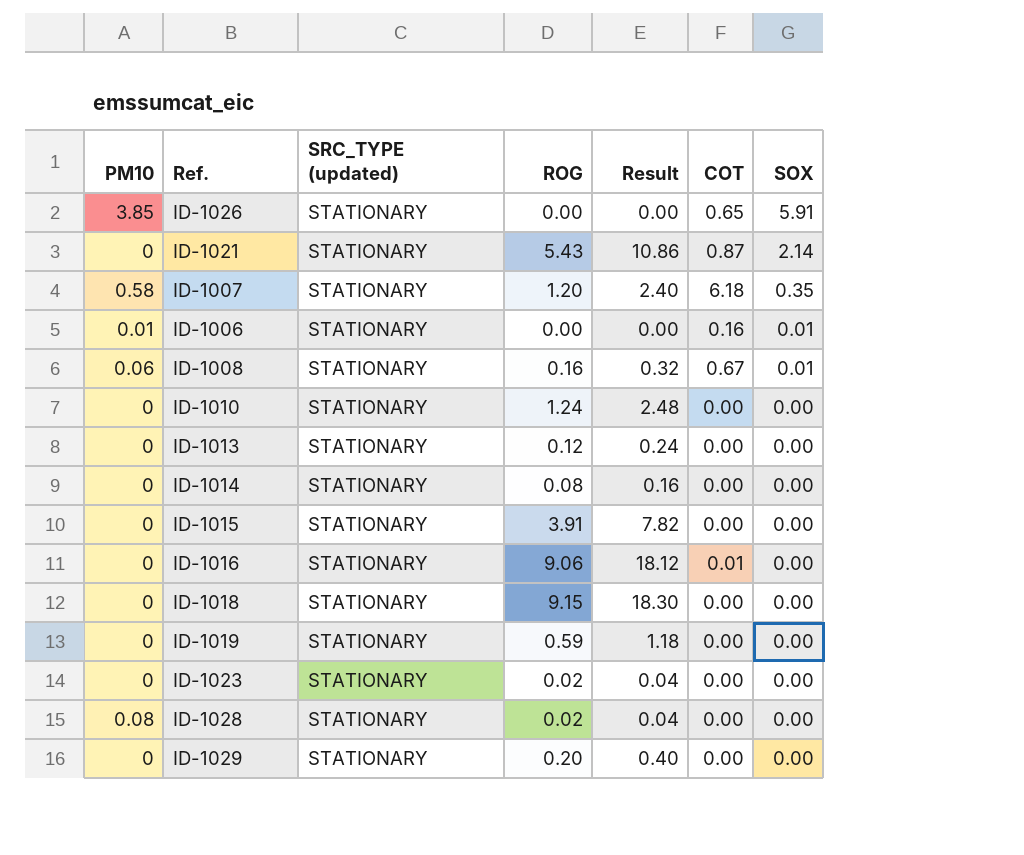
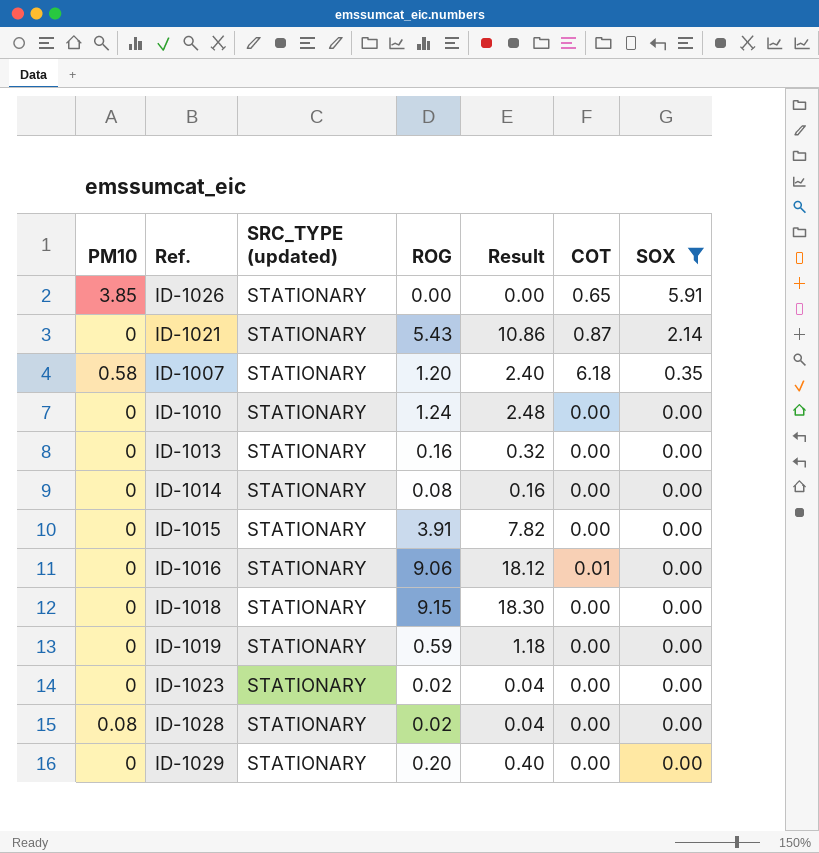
filter: none -> SOX != 0.01
ID-1013 | ROG: 0.12 -> 0.16
ID-1013 | Result: 0.24 -> 0.32

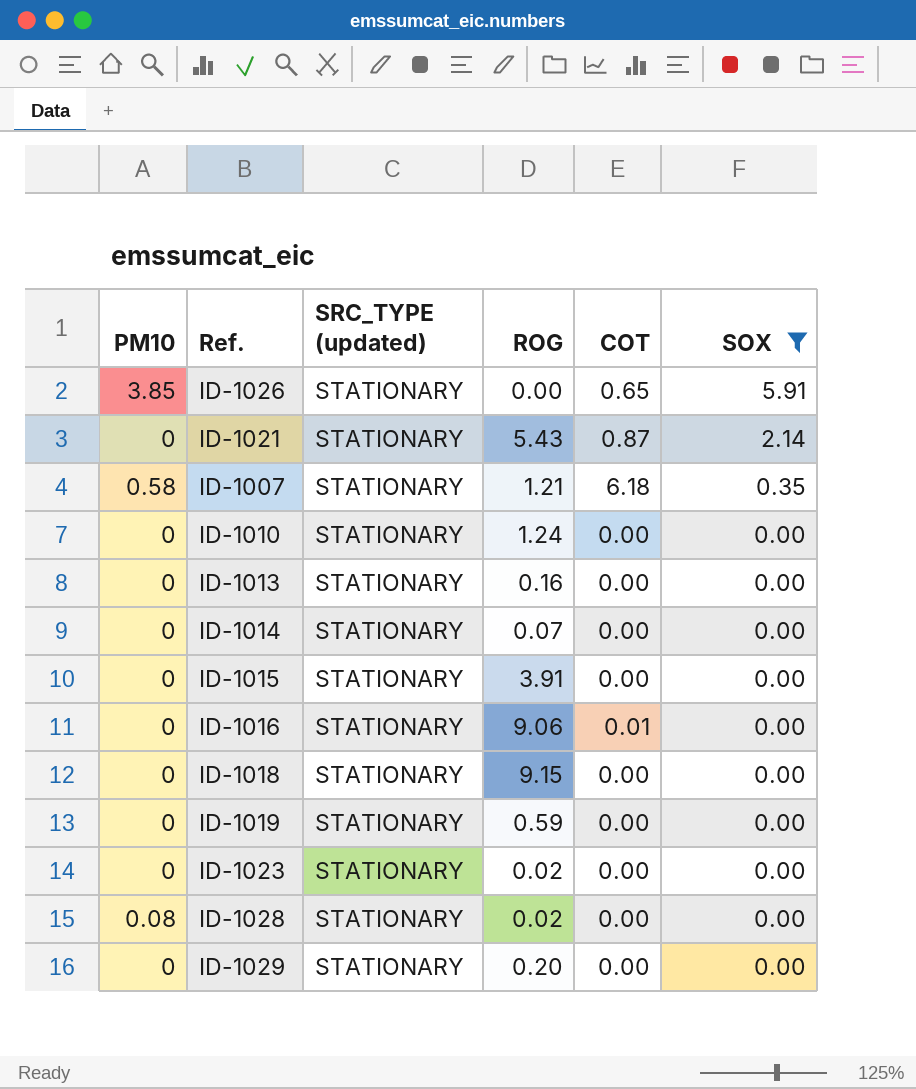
column Result | formula: [ROG] * 2 -> none
ID-1007 | ROG: 1.20 -> 1.21
ID-1014 | ROG: 0.08 -> 0.07

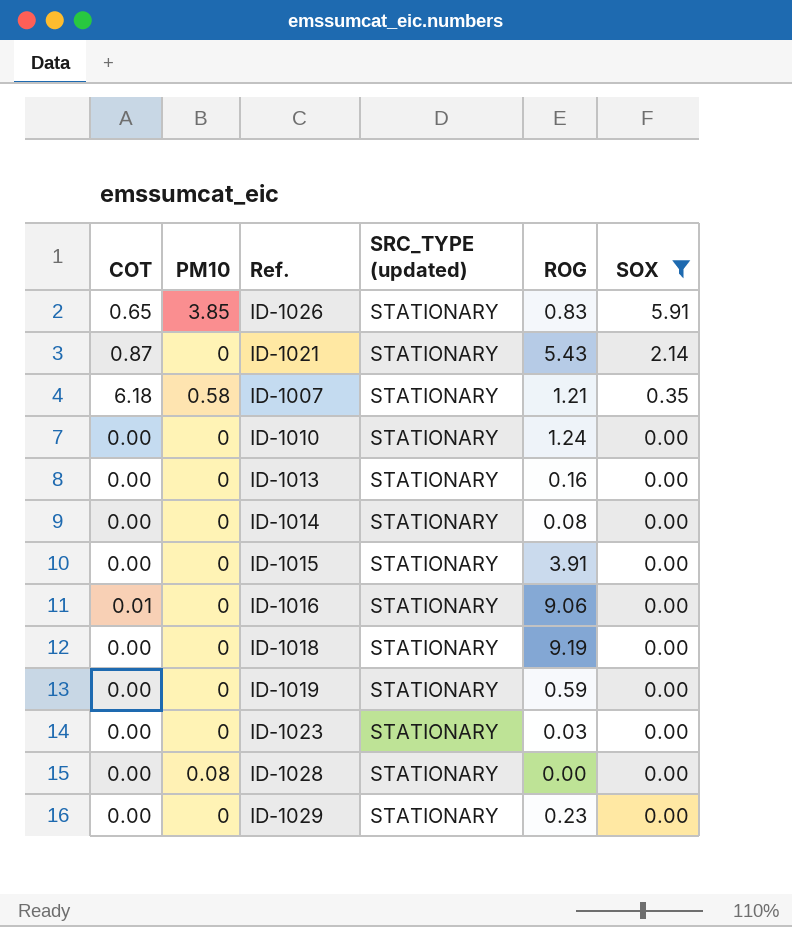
column COT | position: 5 -> 1
ID-1026 | ROG: 0.00 -> 0.83
ID-1014 | ROG: 0.07 -> 0.08
ID-1018 | ROG: 9.15 -> 9.19
ID-1023 | ROG: 0.02 -> 0.03
ID-1028 | ROG: 0.02 -> 0.00
ID-1029 | ROG: 0.20 -> 0.23

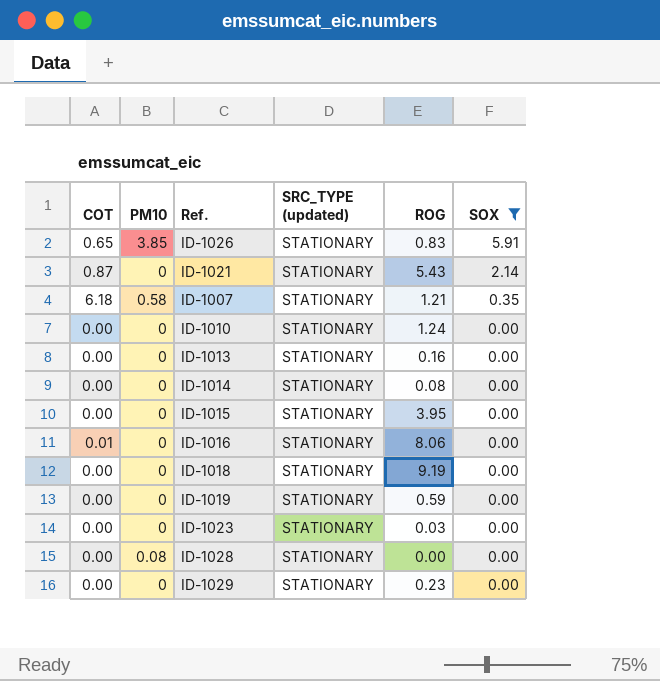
ID-1015 | ROG: 3.91 -> 3.95
ID-1016 | ROG: 9.06 -> 8.06

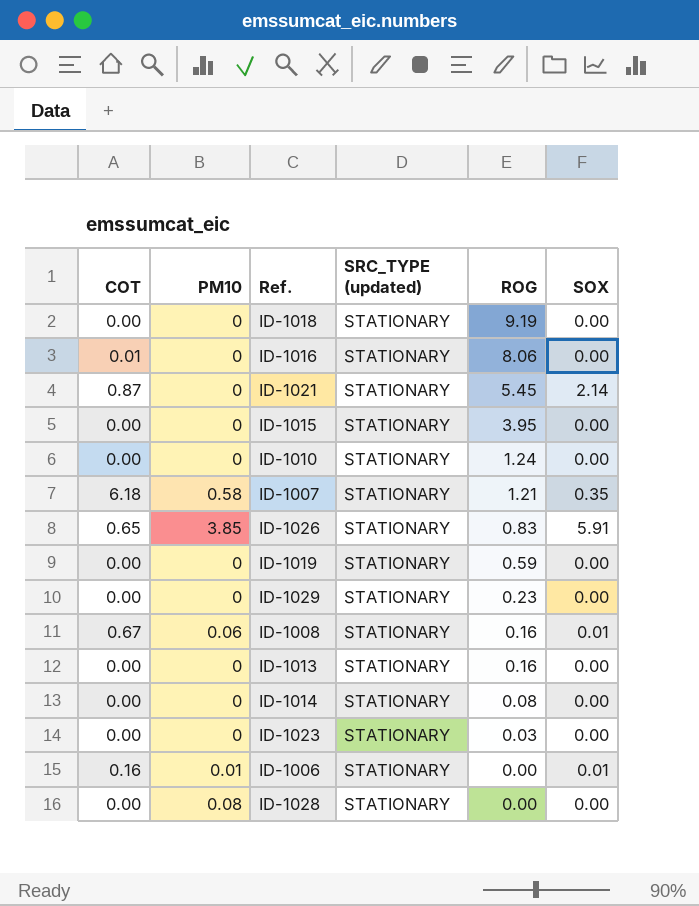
filter: SOX != 0.01 -> none
row order: SOX descending -> ROG descending
ID-1021 | ROG: 5.43 -> 5.45

